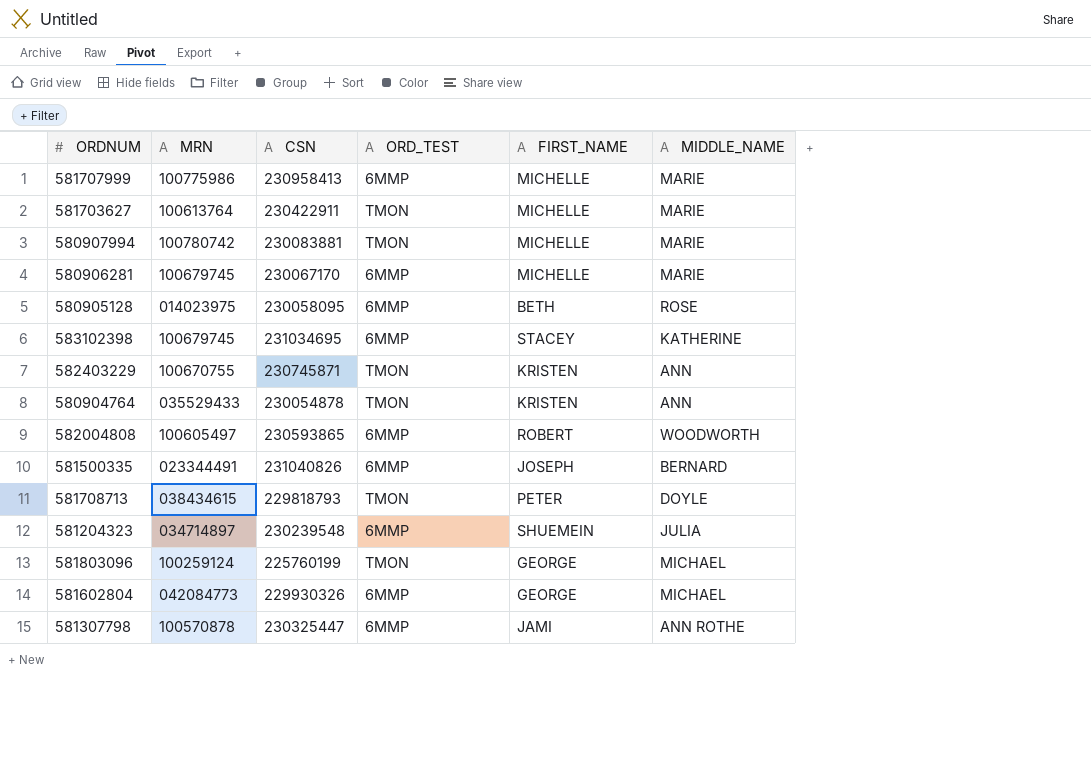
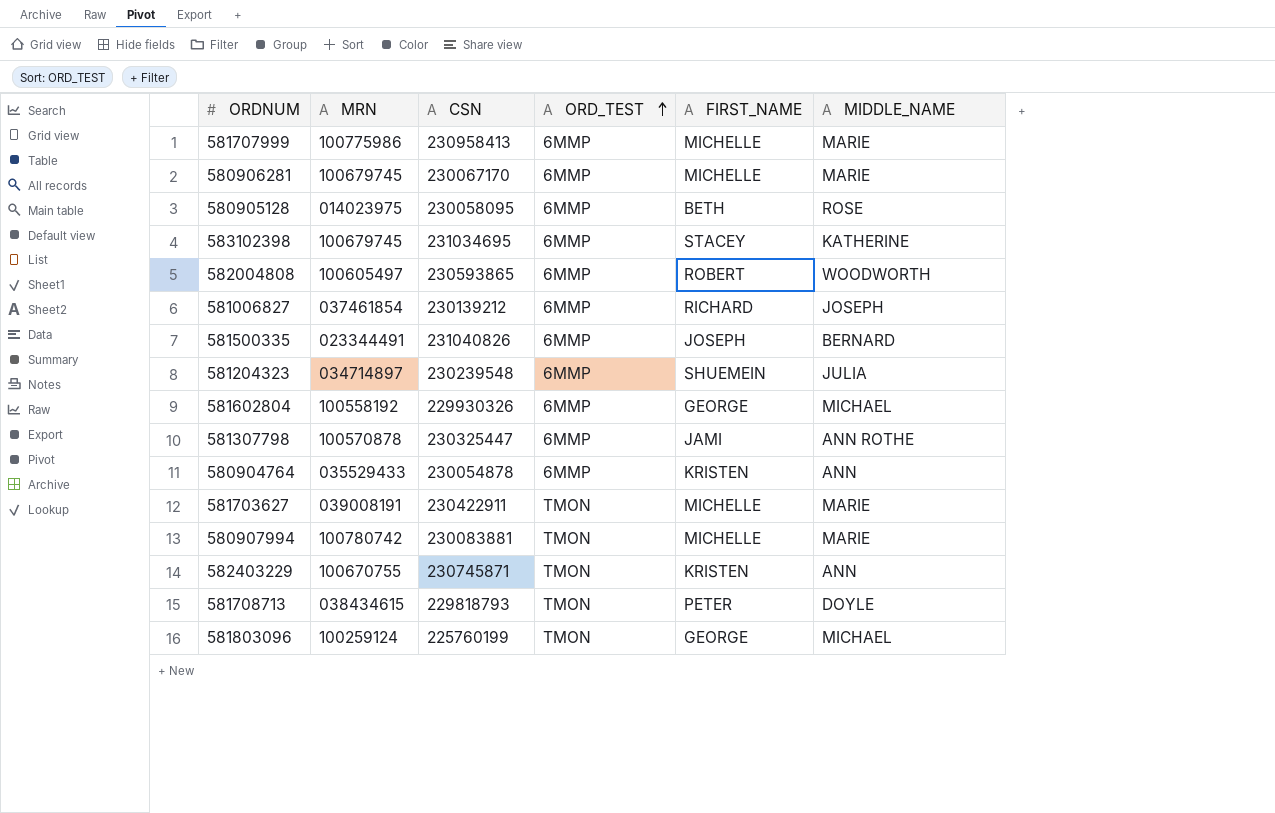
row order: none -> ORD_TEST ascending
row 581006827: none -> 037461854 | 230139212 | 6MMP | RICHARD | JOSEPH
581602804 | MRN: 042084773 -> 100558192
580904764 | ORD_TEST: TMON -> 6MMP
581703627 | MRN: 100613764 -> 039008191

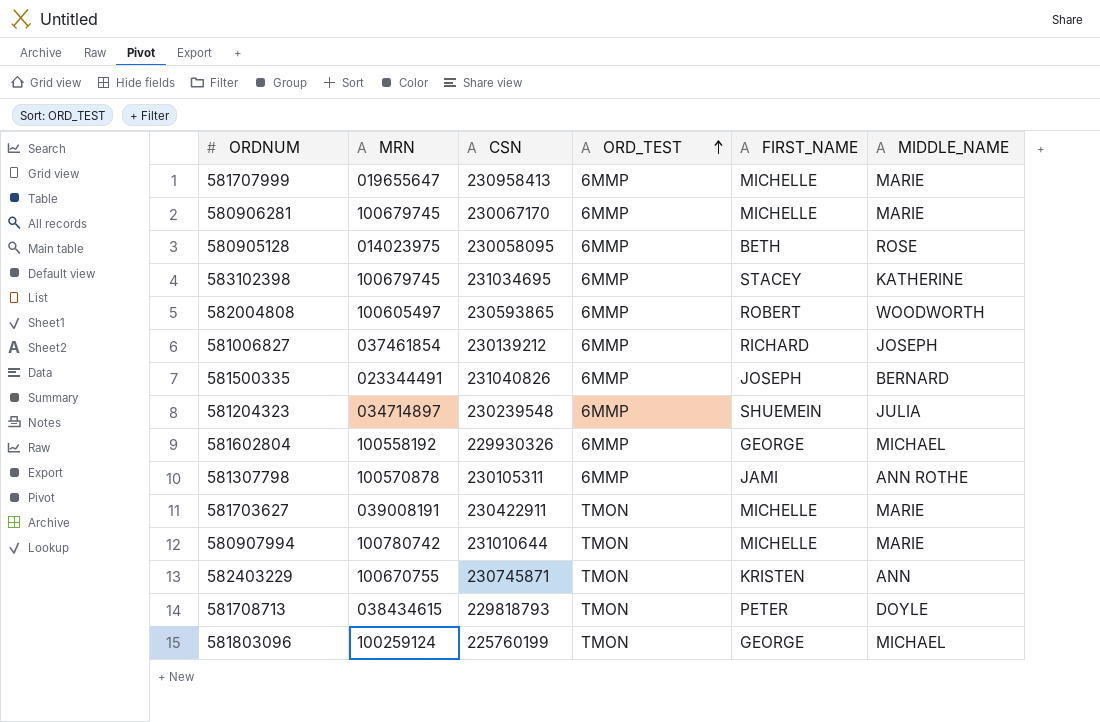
row 580904764: 035529433 | 230054878 | 6MMP | KRISTEN | ANN -> none
581707999 | MRN: 100775986 -> 019655647
581307798 | CSN: 230325447 -> 230105311
580907994 | CSN: 230083881 -> 231010644

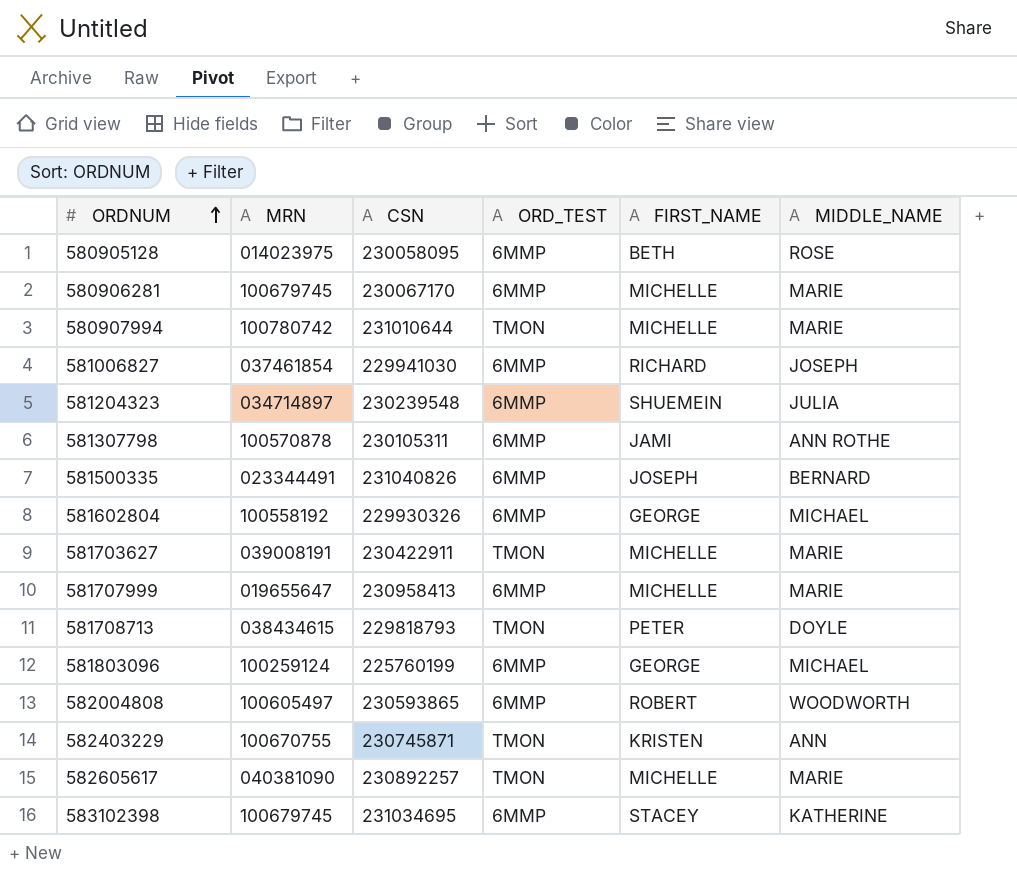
row order: ORD_TEST ascending -> ORDNUM ascending
581006827 | CSN: 230139212 -> 229941030
581803096 | ORD_TEST: TMON -> 6MMP
row 582605617: none -> 040381090 | 230892257 | TMON | MICHELLE | MARIE

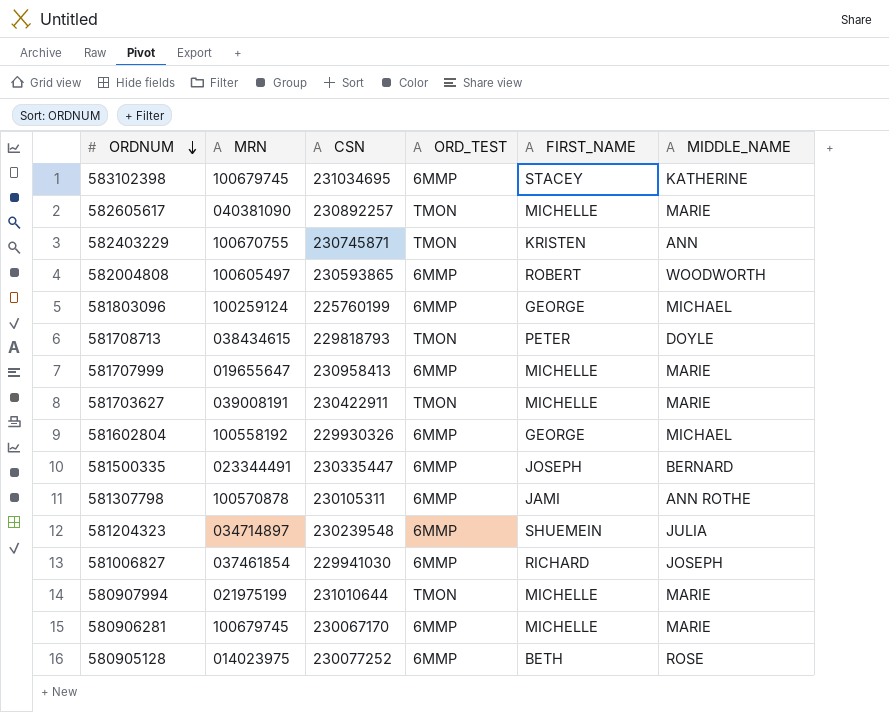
row order: ORDNUM ascending -> ORDNUM descending
581500335 | CSN: 231040826 -> 230335447
580907994 | MRN: 100780742 -> 021975199
580905128 | CSN: 230058095 -> 230077252

